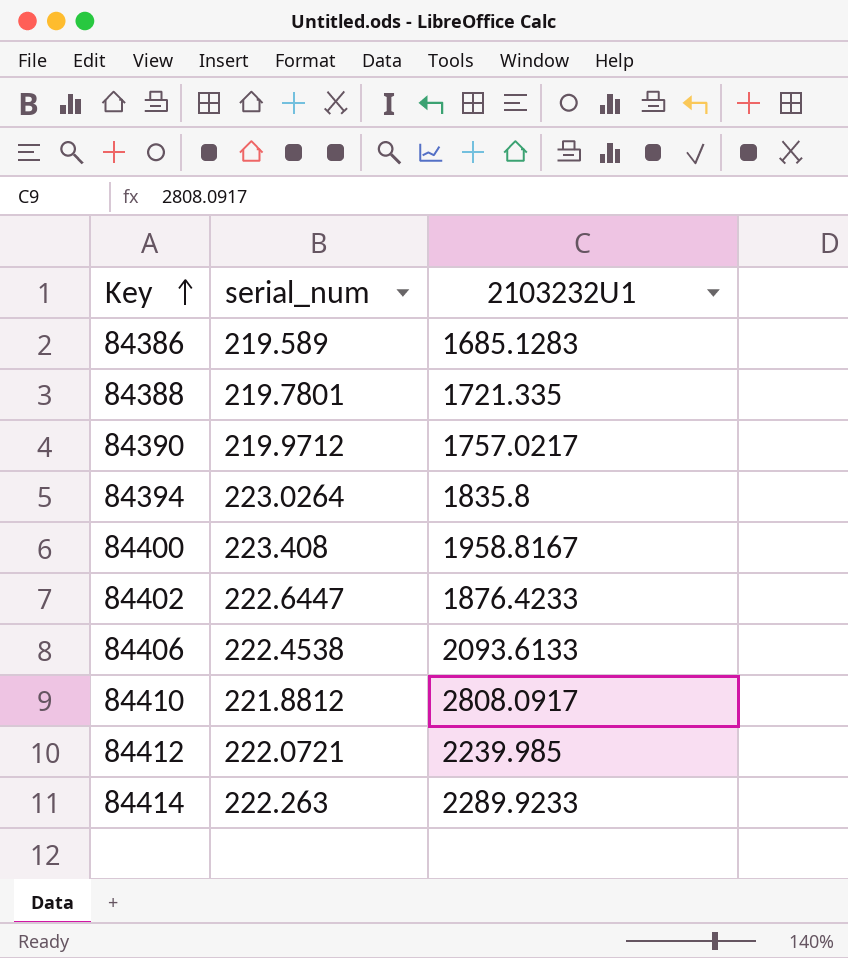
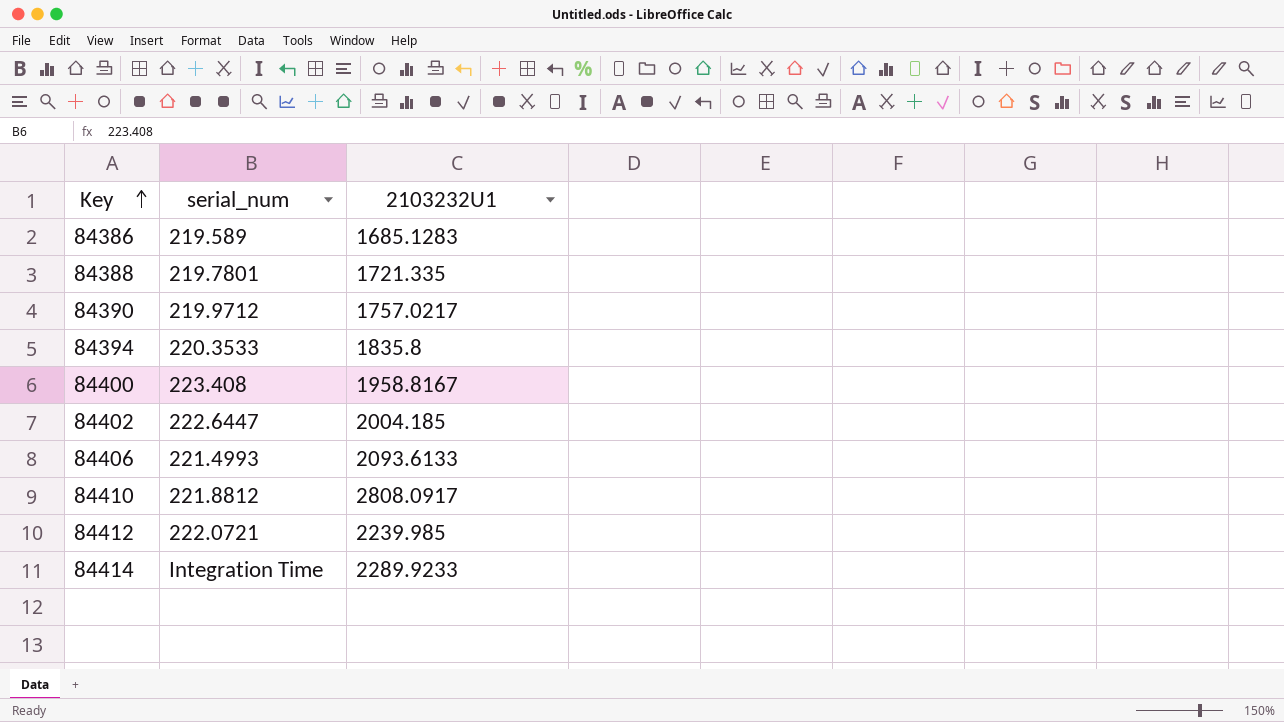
84394 | serial_num: 223.0264 -> 220.3533
84402 | 2103232U1: 1876.4233 -> 2004.185
84406 | serial_num: 222.4538 -> 221.4993
84414 | serial_num: 222.263 -> Integration Time

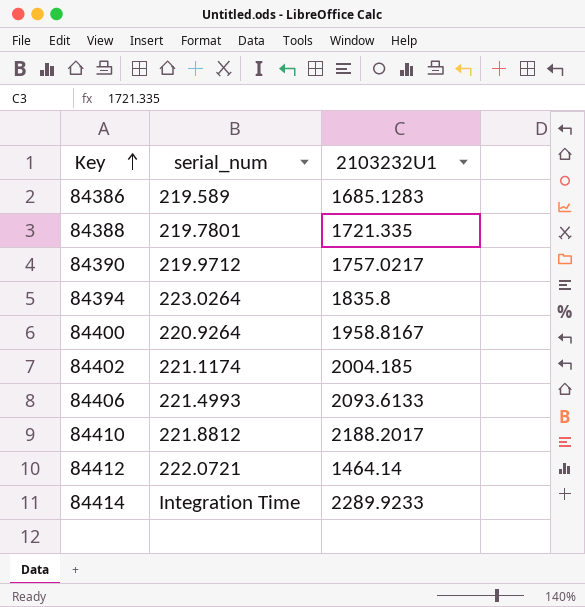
84394 | serial_num: 220.3533 -> 223.0264
84400 | serial_num: 223.408 -> 220.9264
84402 | serial_num: 222.6447 -> 221.1174
84410 | 2103232U1: 2808.0917 -> 2188.2017
84412 | 2103232U1: 2239.985 -> 1464.14

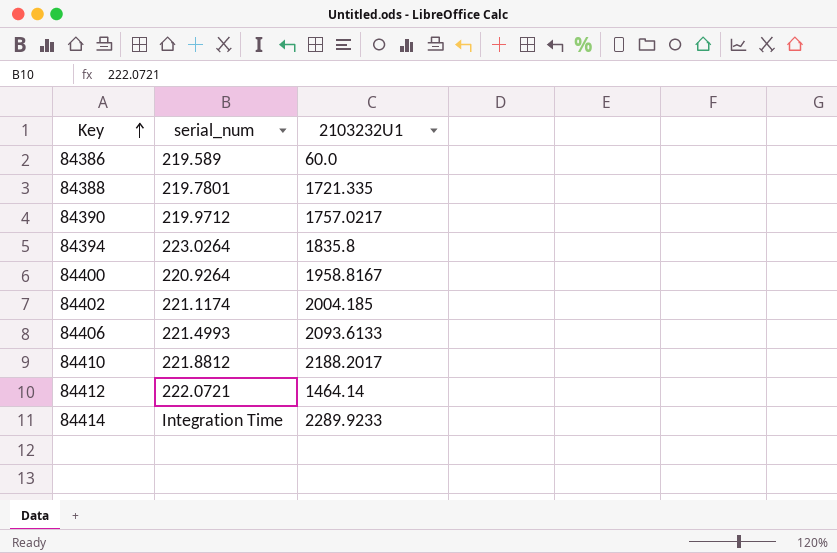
84386 | 2103232U1: 1685.1283 -> 60.0

